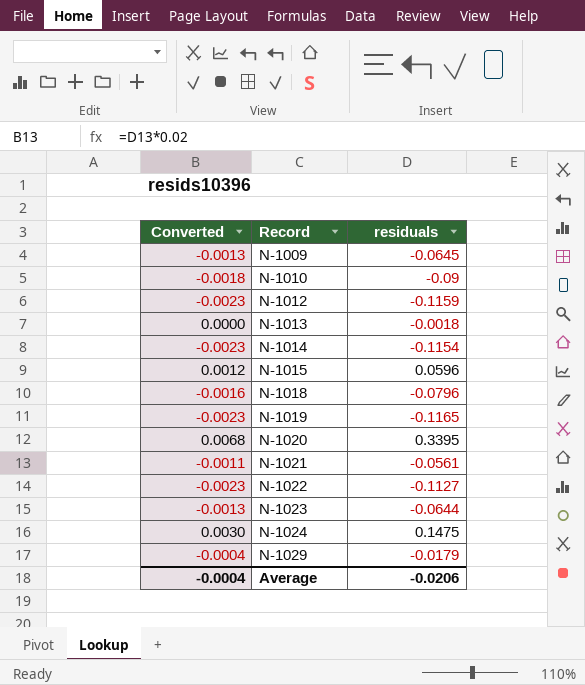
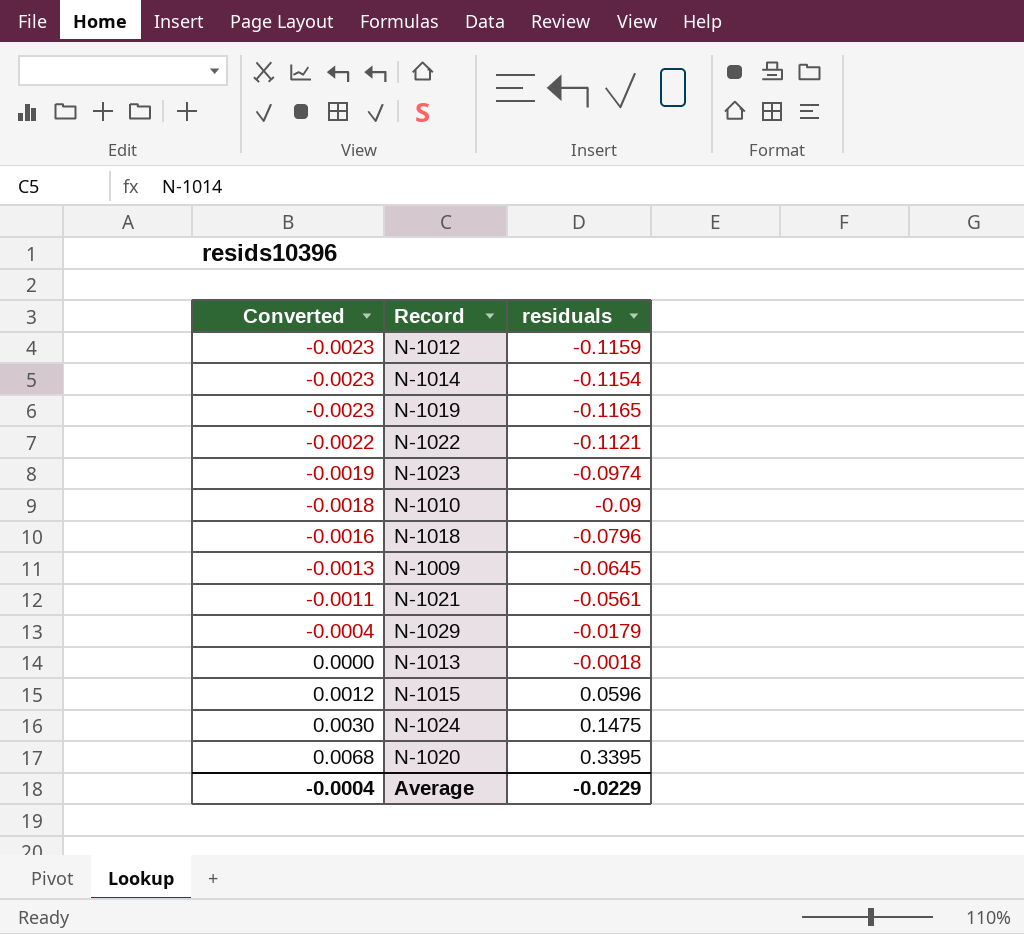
row order: Record ascending -> Converted ascending
N-1022 | Converted: -0.0023 -> -0.0022
N-1022 | residuals: -0.1127 -> -0.1121
N-1023 | Converted: -0.0013 -> -0.0019
N-1023 | residuals: -0.0644 -> -0.0974
Average | residuals: -0.0206 -> -0.0229

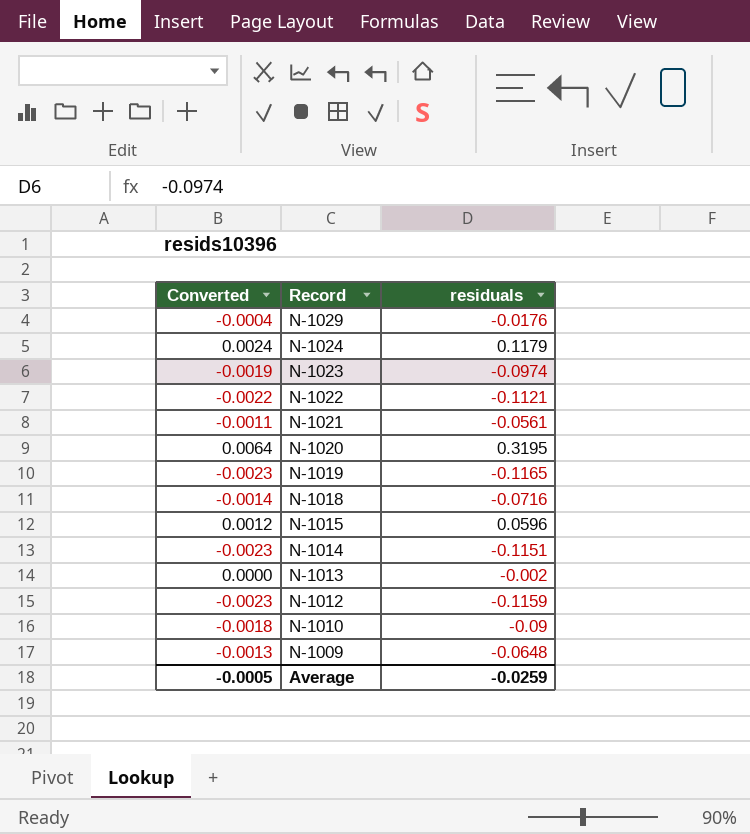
row order: Converted ascending -> Record descending
N-1029 | residuals: -0.0179 -> -0.0176
N-1024 | Converted: 0.0030 -> 0.0024
N-1024 | residuals: 0.1475 -> 0.1179
N-1020 | Converted: 0.0068 -> 0.0064
N-1020 | residuals: 0.3395 -> 0.3195
N-1018 | Converted: -0.0016 -> -0.0014
N-1018 | residuals: -0.0796 -> -0.0716
N-1014 | residuals: -0.1154 -> -0.1151
N-1013 | residuals: -0.0018 -> -0.002
N-1009 | residuals: -0.0645 -> -0.0648
Average | Converted: -0.0004 -> -0.0005
Average | residuals: -0.0229 -> -0.0259

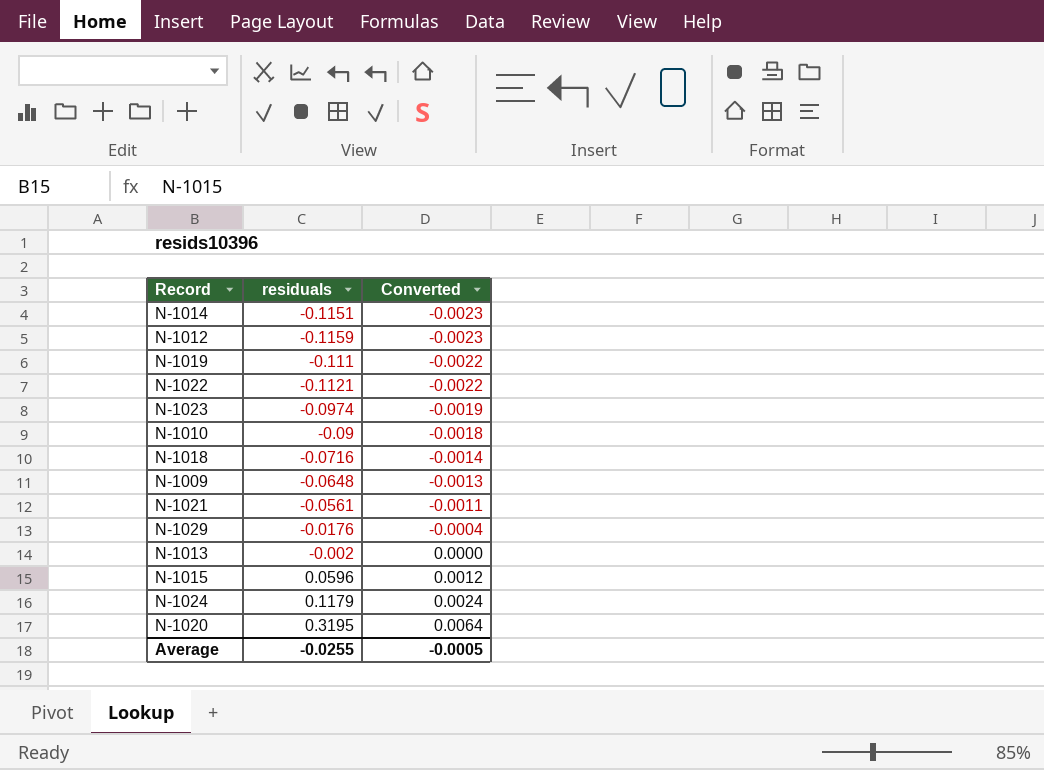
row order: Record descending -> Converted ascending
column Converted | position: 1 -> 3
N-1019 | residuals: -0.1165 -> -0.111
N-1019 | Converted: -0.0023 -> -0.0022
Average | residuals: -0.0259 -> -0.0255

